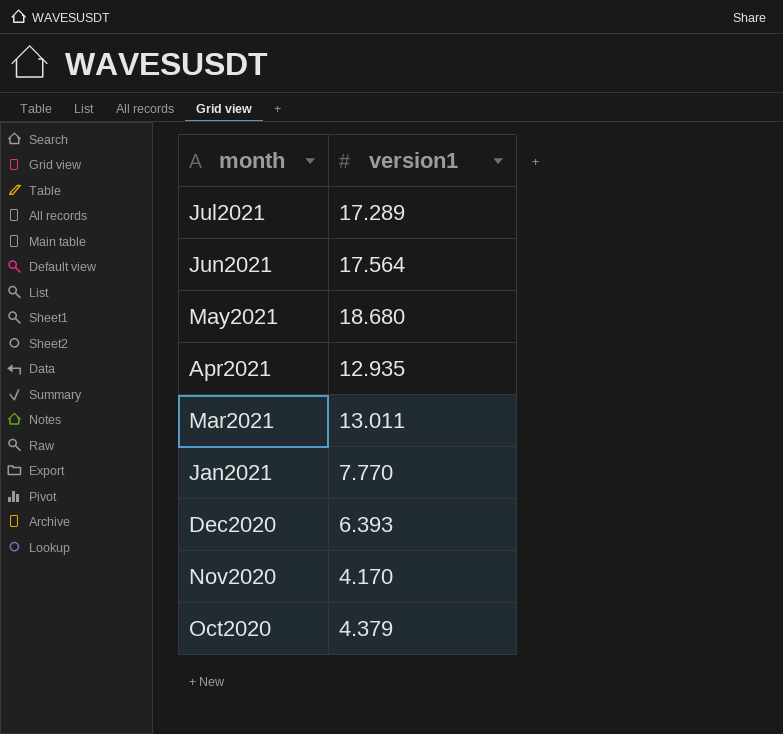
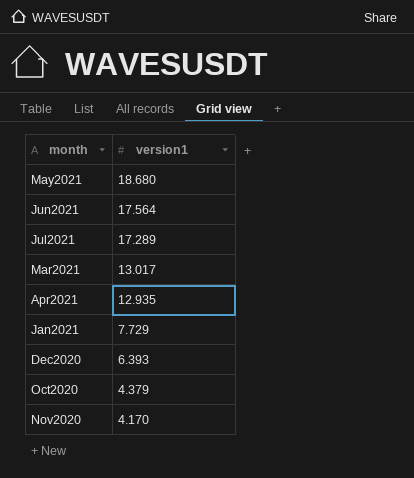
row order: month descending -> version1 descending
Mar2021 | version1: 13.011 -> 13.017
Jan2021 | version1: 7.770 -> 7.729

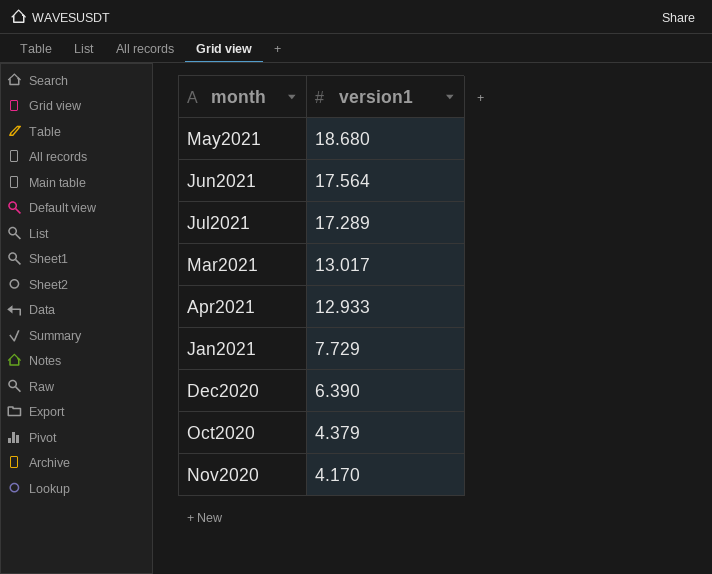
Apr2021 | version1: 12.935 -> 12.933
Dec2020 | version1: 6.393 -> 6.390

